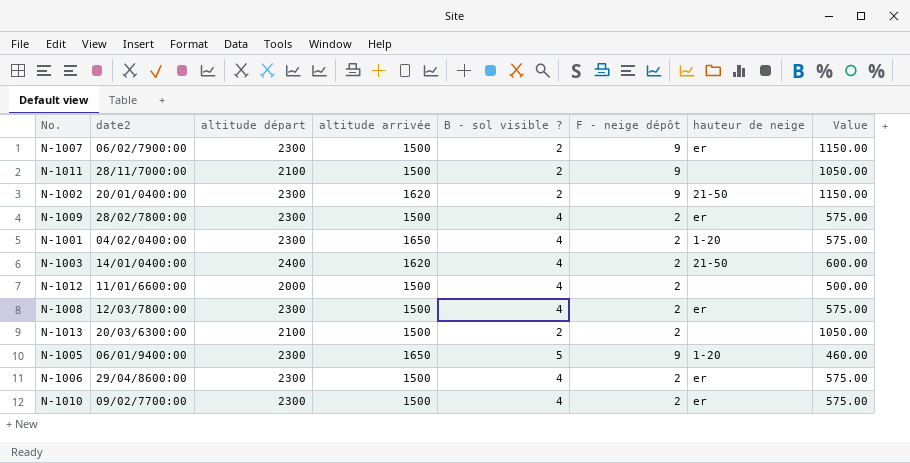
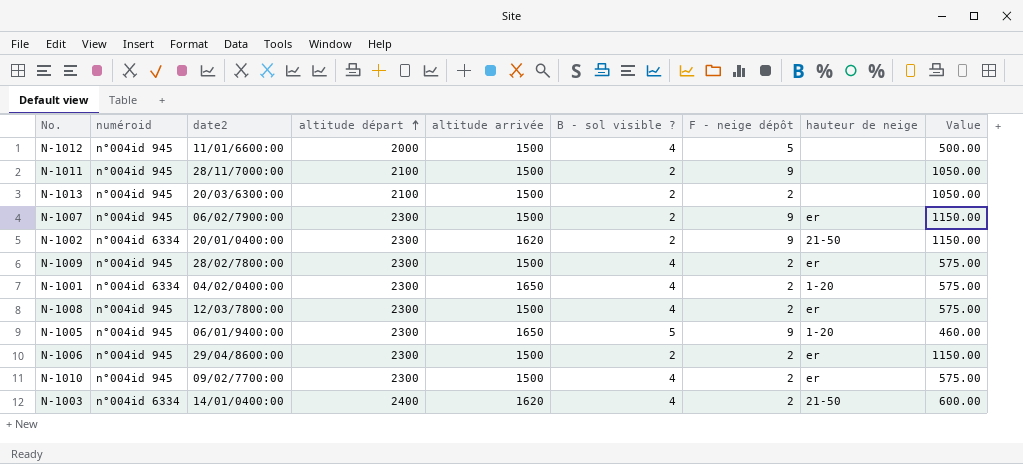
row order: none -> altitude départ ascending
column numéroid | position: none -> 2
N-1012 | F - neige dépôt: 2 -> 5
N-1006 | B - sol visible ?: 4 -> 2
N-1006 | Value: 575.00 -> 1150.00

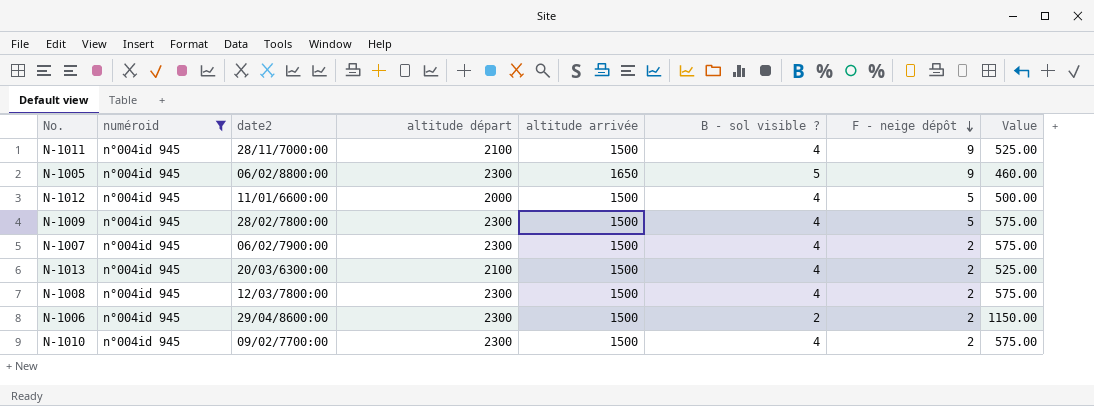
filter: none -> numéroid = n°004id 945
row order: altitude départ ascending -> F - neige dépôt descending
column hauteur de neige | position: 8 -> none
N-1011 | B - sol visible ?: 2 -> 4
N-1011 | Value: 1050.00 -> 525.00
N-1005 | date2: 06/01/9400:00 -> 06/02/8800:00
N-1009 | F - neige dépôt: 2 -> 5
N-1007 | B - sol visible ?: 2 -> 4
N-1007 | F - neige dépôt: 9 -> 2
N-1007 | Value: 1150.00 -> 575.00
N-1013 | B - sol visible ?: 2 -> 4
N-1013 | Value: 1050.00 -> 525.00

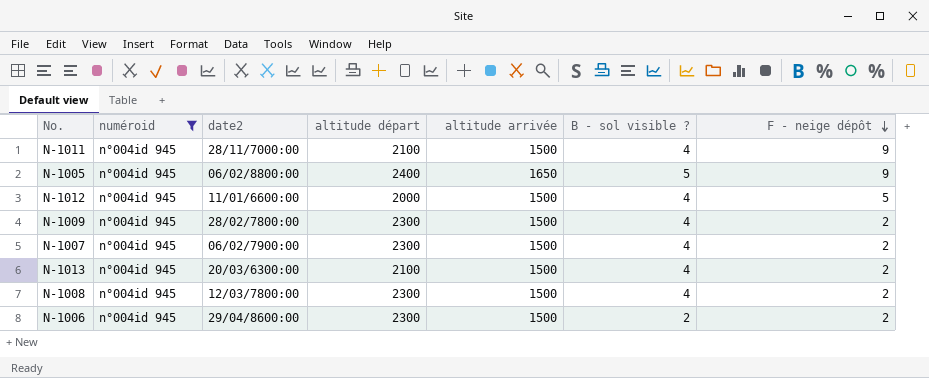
column Value | formula: [altitude départ] / [B - sol visible ?] -> none
row N-1010: n°004id 945 | 09/02/7700:00 | 2300 | 1500 | 4 | 2 | 575.00 -> none
N-1005 | altitude départ: 2300 -> 2400
N-1009 | F - neige dépôt: 5 -> 2

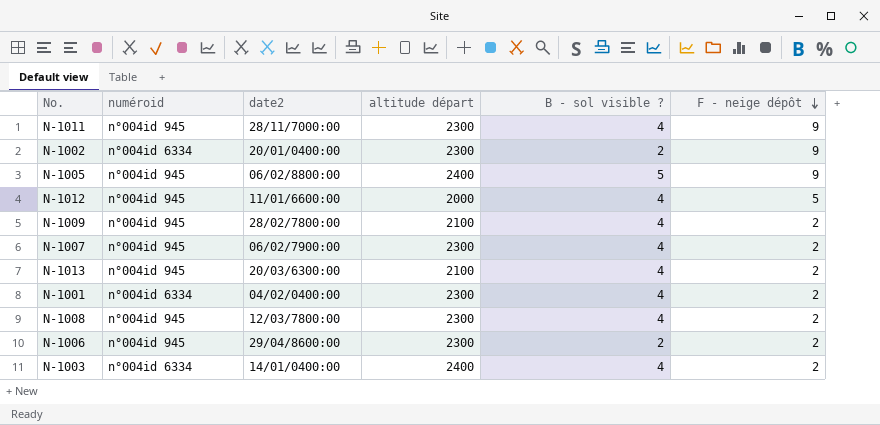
filter: numéroid = n°004id 945 -> none
column altitude arrivée | position: 5 -> none
N-1011 | altitude départ: 2100 -> 2300
N-1009 | altitude départ: 2300 -> 2100

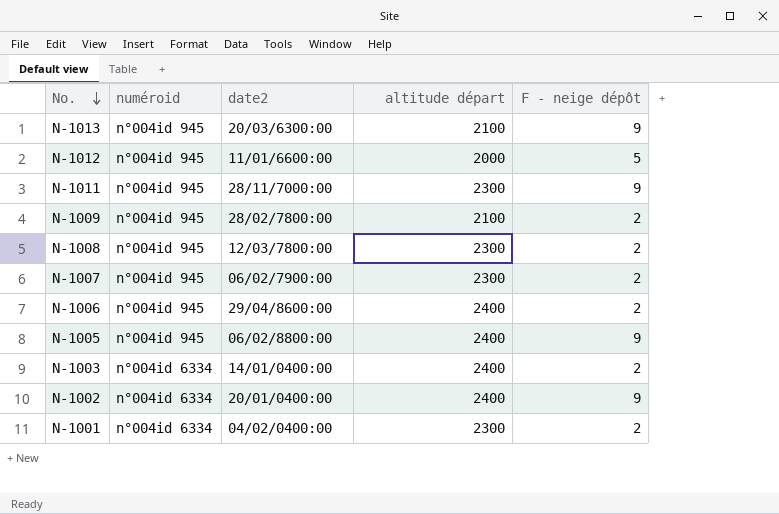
row order: F - neige dépôt descending -> No. descending
column B - sol visible ? | position: 5 -> none
N-1013 | F - neige dépôt: 2 -> 9
N-1006 | altitude départ: 2300 -> 2400
N-1002 | altitude départ: 2300 -> 2400

